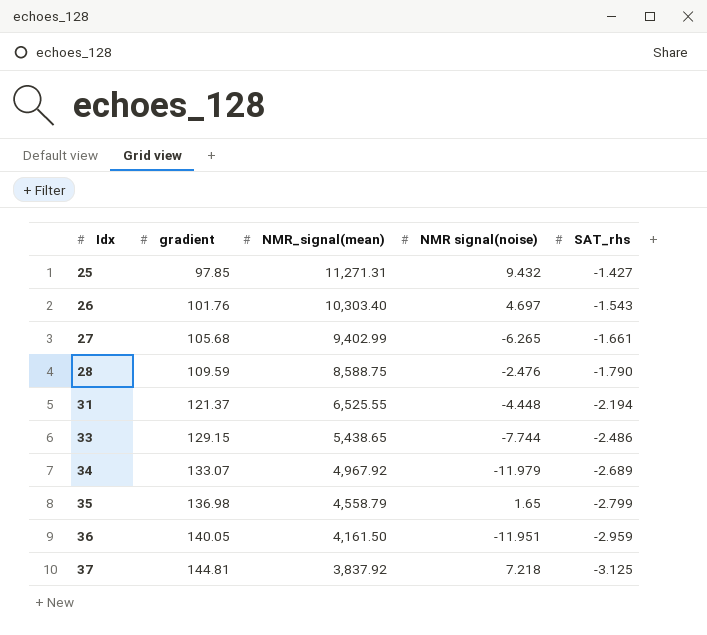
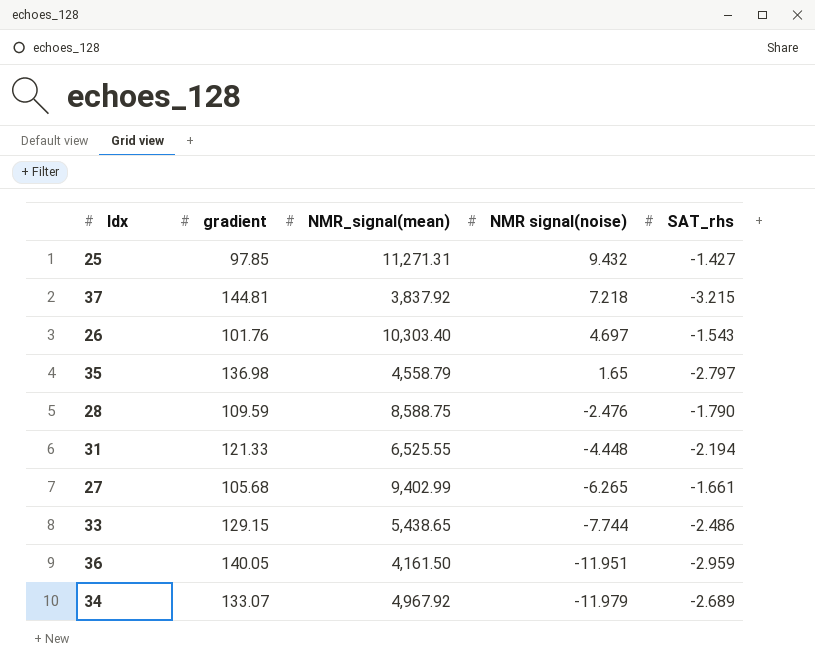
row order: Idx ascending -> NMR signal(noise) descending
37 | SAT_rhs: -3.125 -> -3.215
35 | SAT_rhs: -2.799 -> -2.797
31 | gradient: 121.37 -> 121.33

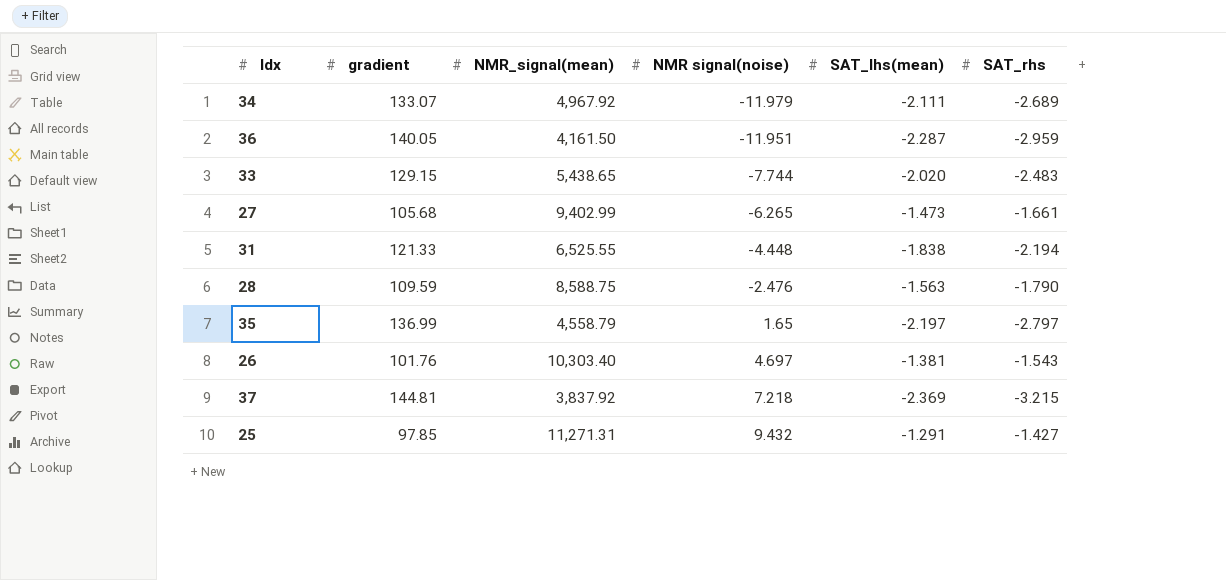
row order: NMR signal(noise) descending -> NMR signal(noise) ascending
column SAT_lhs(mean) | position: none -> 5
33 | SAT_rhs: -2.486 -> -2.483
35 | gradient: 136.98 -> 136.99

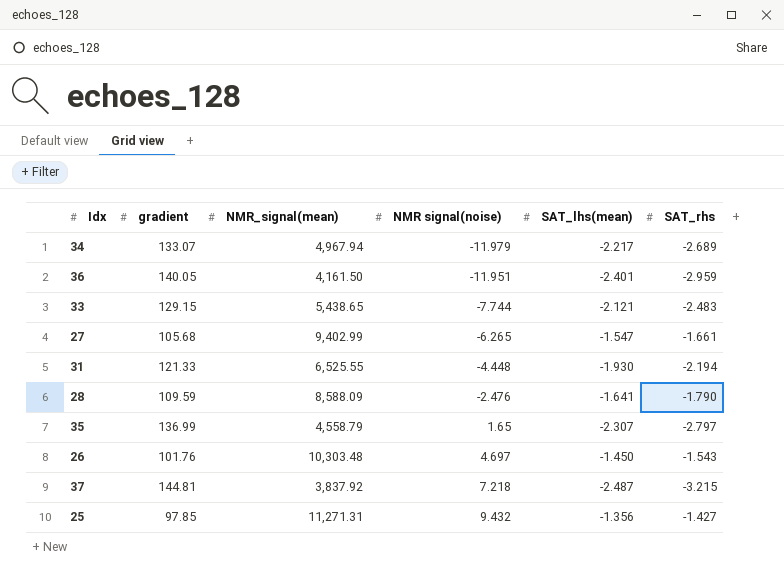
34 | NMR_signal(mean): 4,967.92 -> 4,967.94
34 | SAT_lhs(mean): -2.111 -> -2.217
36 | SAT_lhs(mean): -2.287 -> -2.401
33 | SAT_lhs(mean): -2.020 -> -2.121
27 | SAT_lhs(mean): -1.473 -> -1.547
31 | SAT_lhs(mean): -1.838 -> -1.930
28 | NMR_signal(mean): 8,588.75 -> 8,588.09
28 | SAT_lhs(mean): -1.563 -> -1.641
35 | SAT_lhs(mean): -2.197 -> -2.307
26 | NMR_signal(mean): 10,303.40 -> 10,303.48
26 | SAT_lhs(mean): -1.381 -> -1.450
37 | SAT_lhs(mean): -2.369 -> -2.487
25 | SAT_lhs(mean): -1.291 -> -1.356

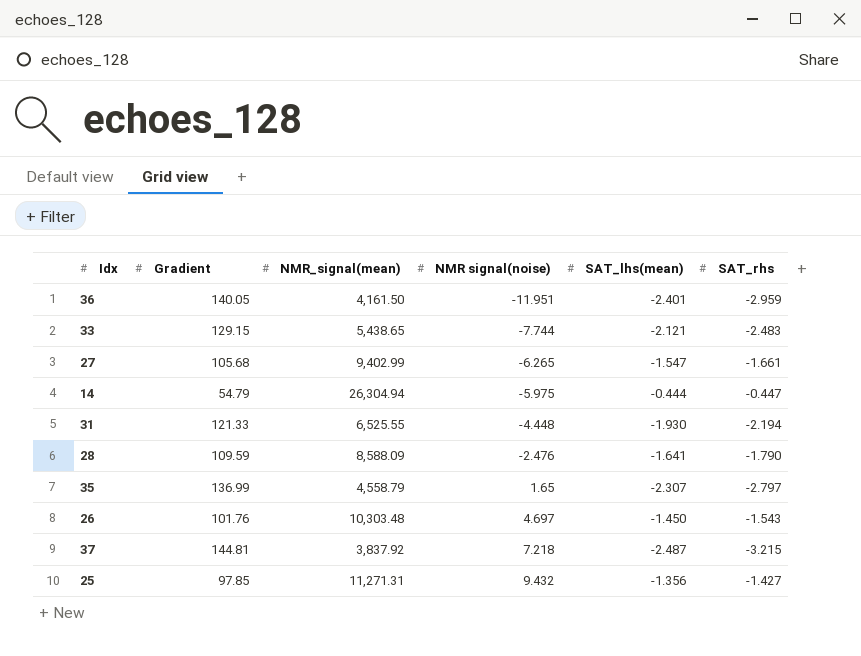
column name: gradient -> Gradient
row 34: 133.07 | 4,967.94 | -11.979 | -2.217 | -2.689 -> none
row 14: none -> 54.79 | 26,304.94 | -5.975 | -0.444 | -0.447

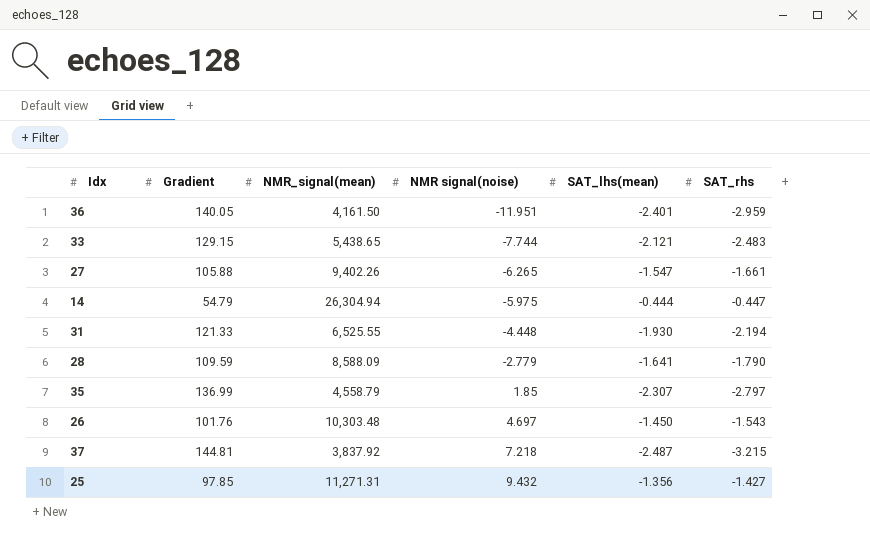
27 | Gradient: 105.68 -> 105.88
27 | NMR_signal(mean): 9,402.99 -> 9,402.26
28 | NMR signal(noise): -2.476 -> -2.779
35 | NMR signal(noise): 1.65 -> 1.85

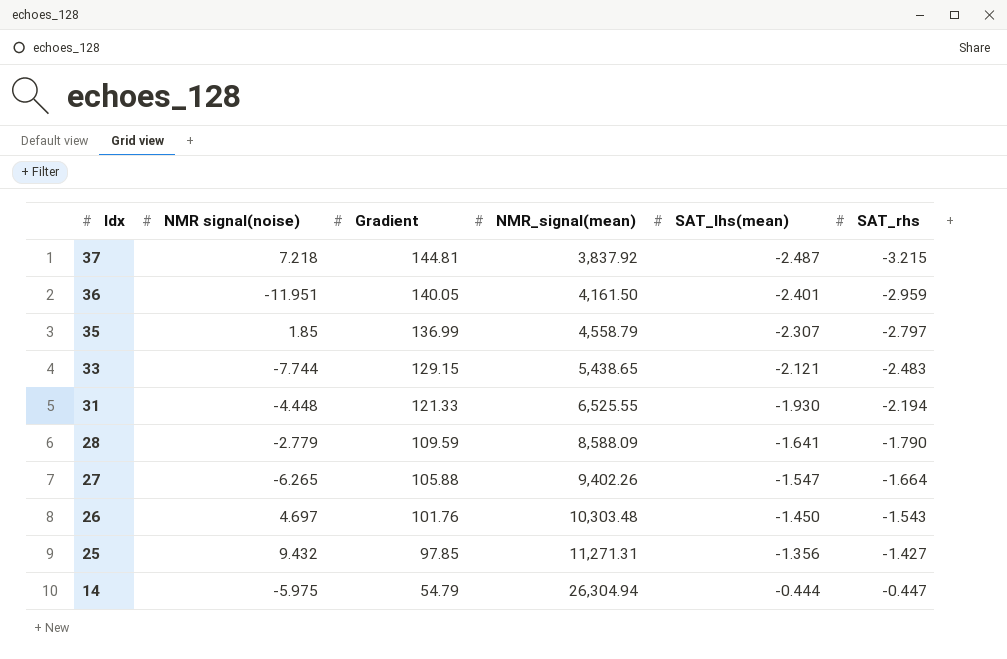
row order: NMR signal(noise) ascending -> Idx descending
column NMR signal(noise) | position: 4 -> 2
27 | SAT_rhs: -1.661 -> -1.664

